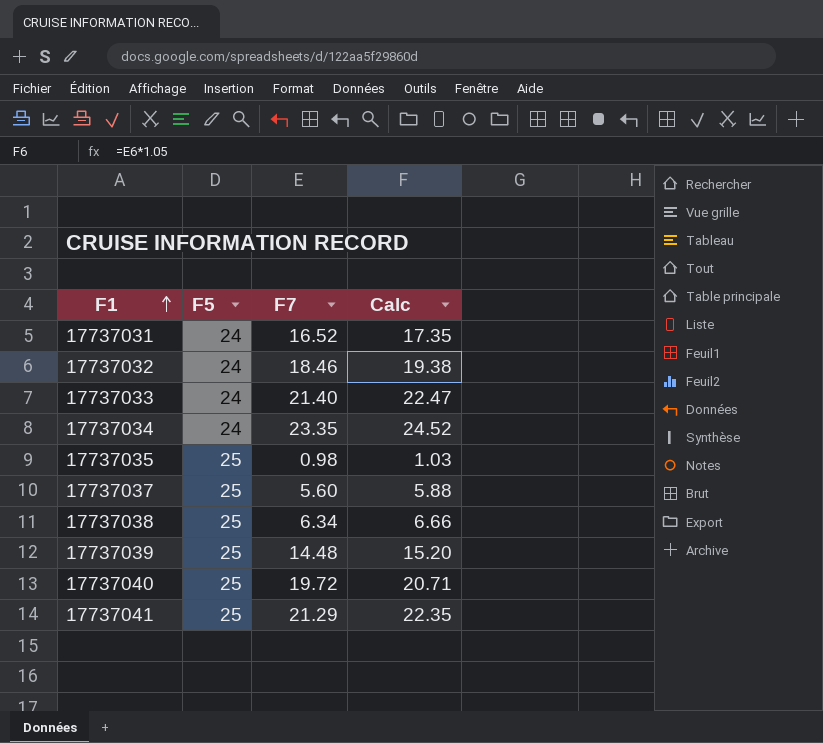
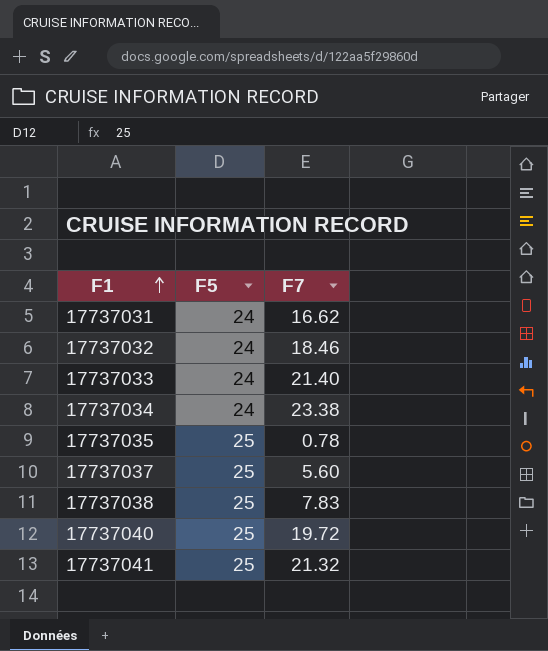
column Calc | formula: [F7] * 1.05 -> none
row 17737039: 25 | 14.48 | 15.20 -> none
17737031 | F7: 16.52 -> 16.62
17737034 | F7: 23.35 -> 23.38
17737035 | F7: 0.98 -> 0.78
17737038 | F7: 6.34 -> 7.83
17737041 | F7: 21.29 -> 21.32

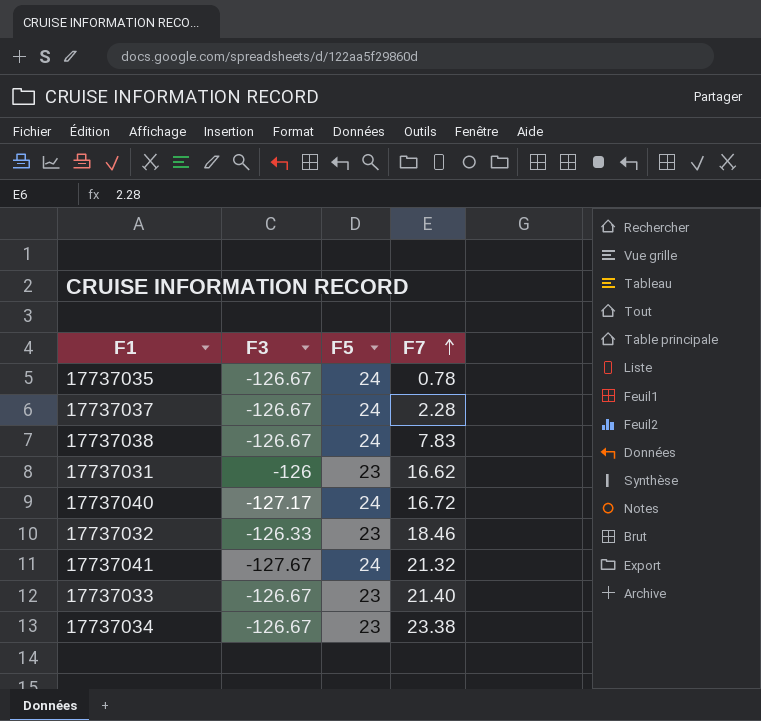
row order: F1 ascending -> F7 ascending
column F3 | position: none -> 2
17737035 | F5: 25 -> 24
17737037 | F5: 25 -> 24
17737037 | F7: 5.60 -> 2.28
17737038 | F5: 25 -> 24
17737031 | F5: 24 -> 23
17737040 | F5: 25 -> 24
17737040 | F7: 19.72 -> 16.72
17737032 | F5: 24 -> 23
17737041 | F5: 25 -> 24
17737033 | F5: 24 -> 23
17737034 | F5: 24 -> 23

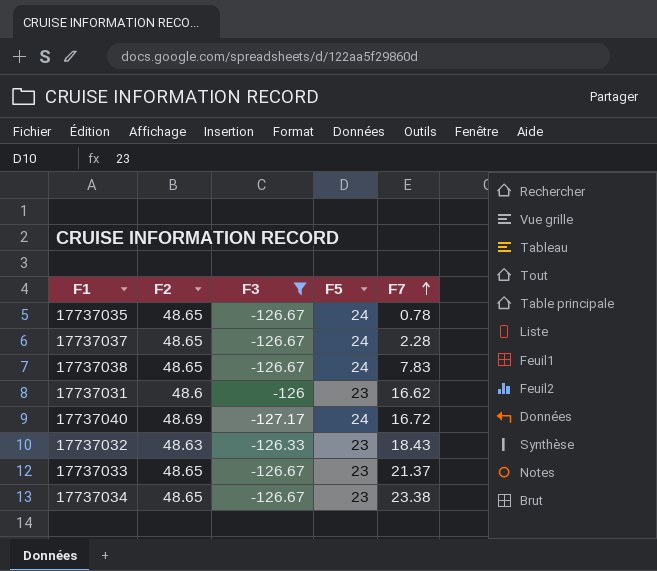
filter: none -> F3 != -127.67
column F2 | position: none -> 2
17737032 | F7: 18.46 -> 18.43
17737033 | F7: 21.40 -> 21.37

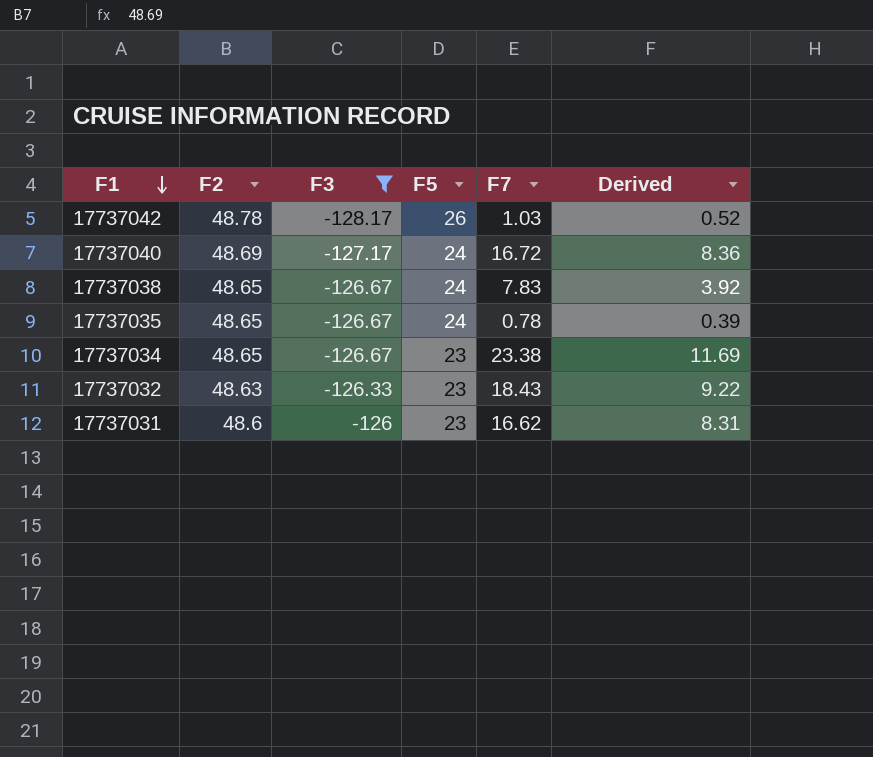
row order: F7 ascending -> F1 descending
column Derived | formula: none -> [F7] * 0.5
row 17737037: 48.65 | -126.67 | 24 | 2.28 -> none
row 17737033: 48.65 | -126.67 | 23 | 21.37 -> none
row 17737042: none -> 48.78 | -128.17 | 26 | 1.03 | 0.52

